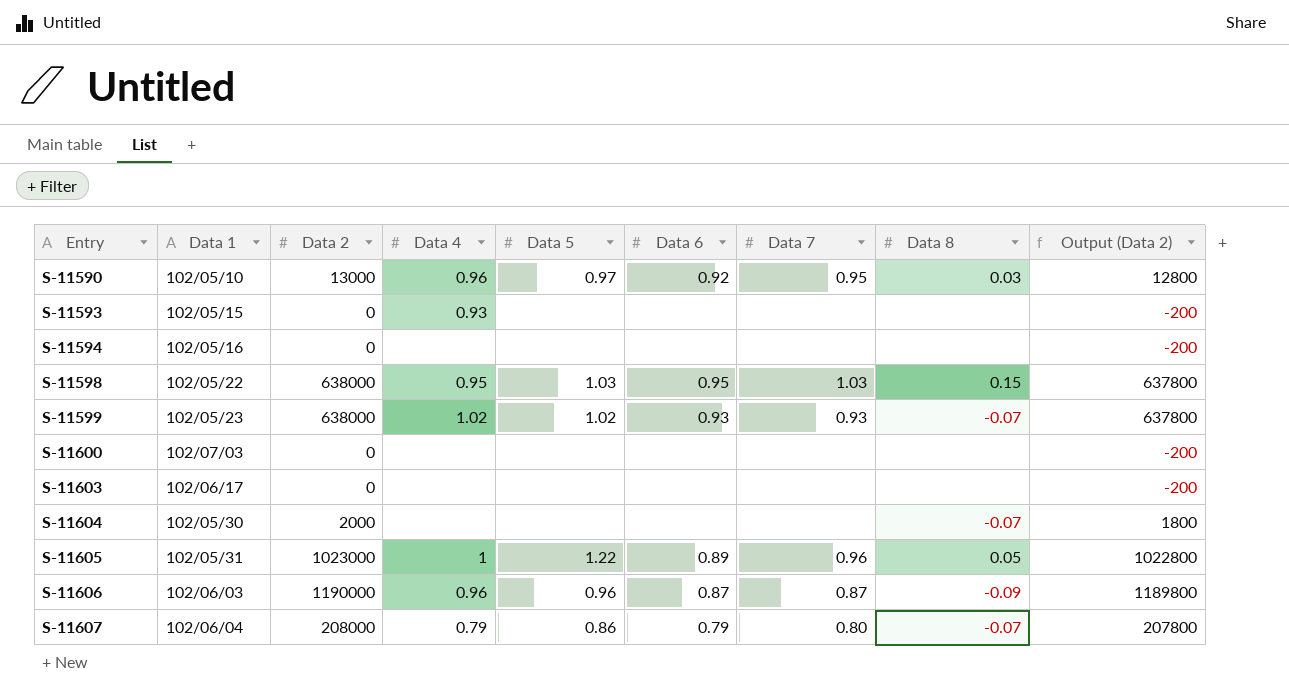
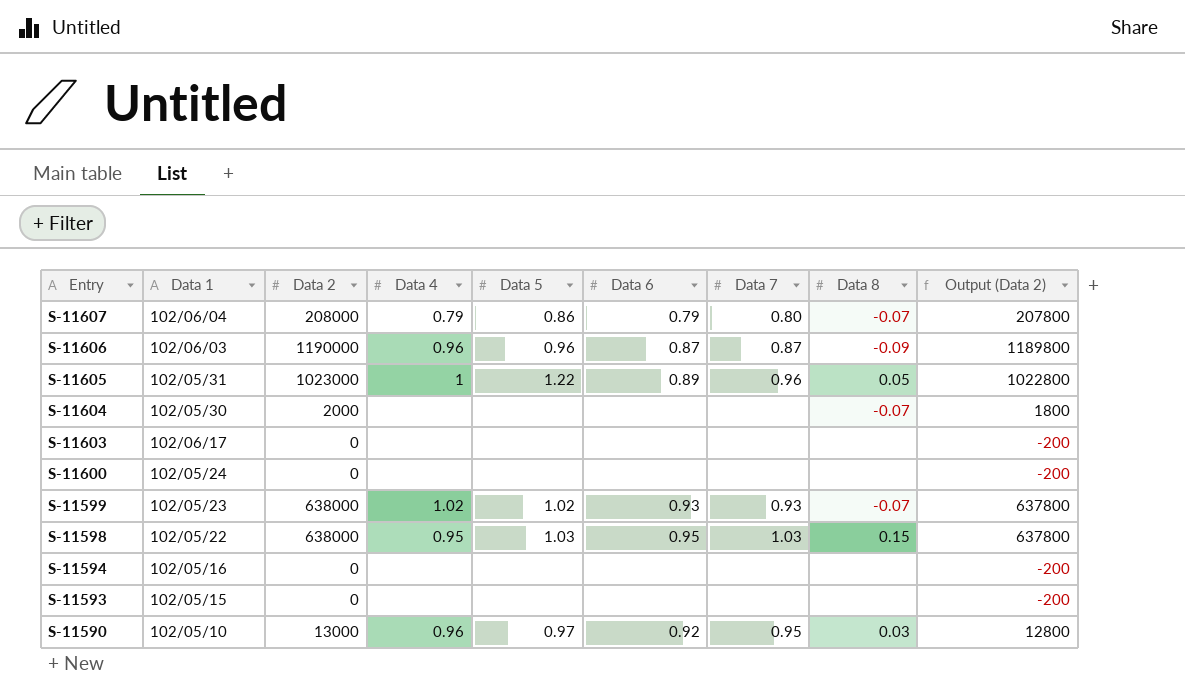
row order: Entry ascending -> Entry descending
S-11600 | Data 1: 102/07/03 -> 102/05/24
S-11593 | Data 4: 0.93 -> none

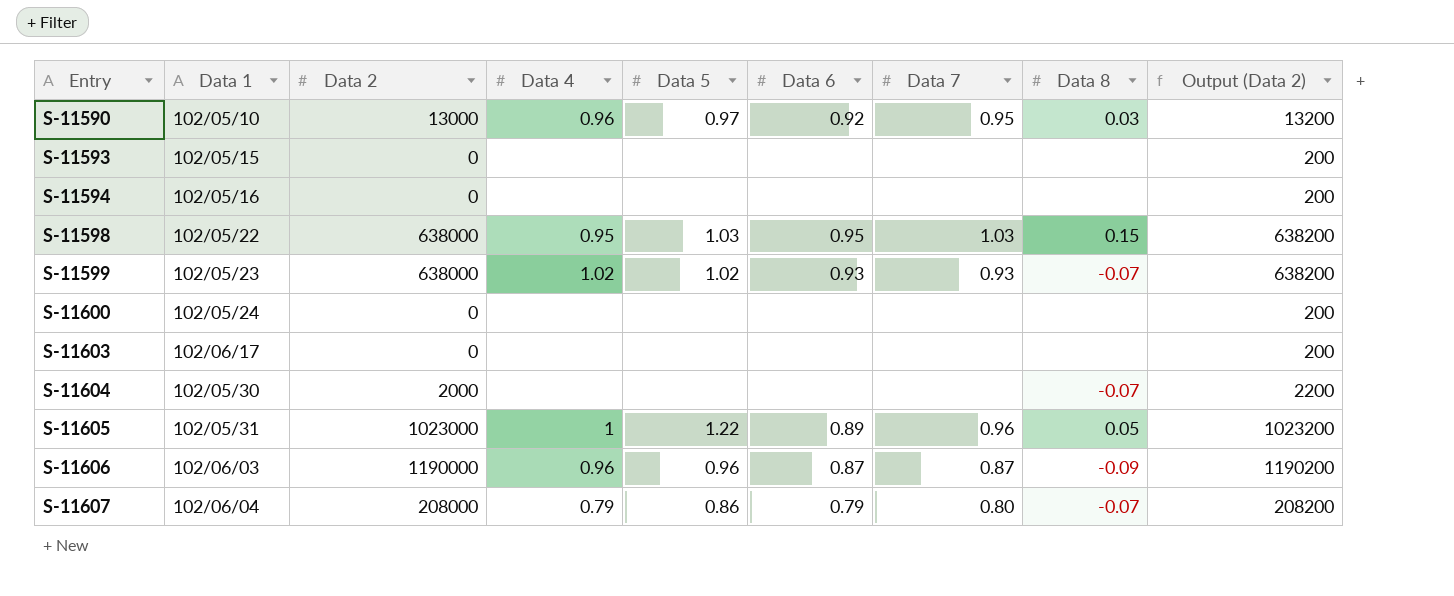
row order: Entry descending -> Entry ascending
column Output (Data 2) | formula: [Data 2] - 200 -> [Data 2] + 200

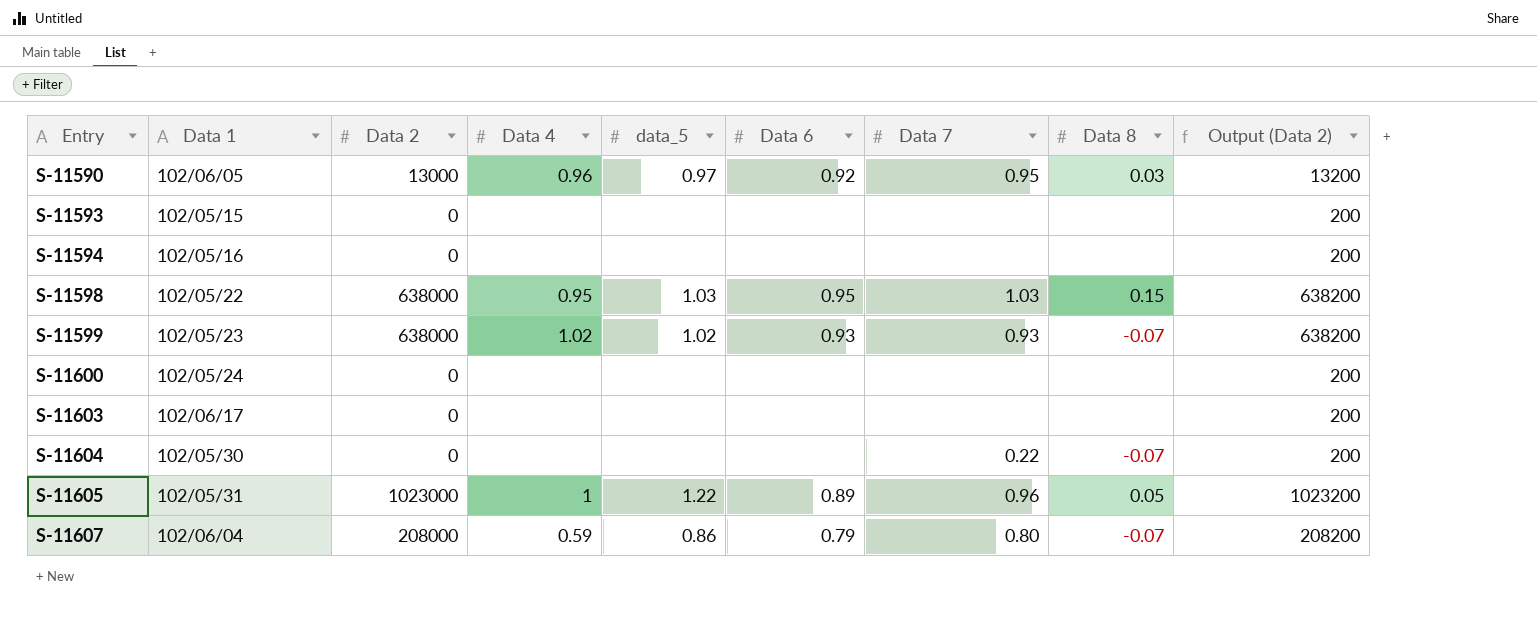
column name: Data 5 -> data_5
row S-11606: 102/06/03 | 1190000 | 0.96 | 0.96 | 0.87 | 0.87 | -0.09 | 1190200 -> none
S-11590 | Data 1: 102/05/10 -> 102/06/05
S-11604 | Data 2: 2000 -> 0
S-11604 | Data 7: none -> 0.22
S-11604 | Output (Data 2): 2200 -> 200
S-11607 | Data 4: 0.79 -> 0.59

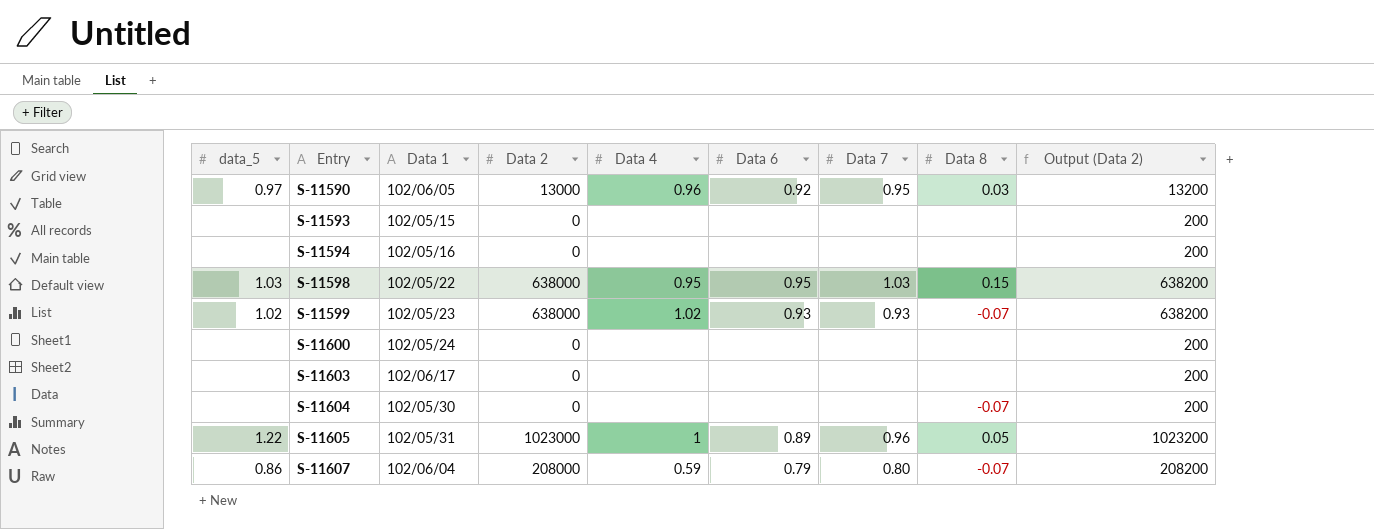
column data_5 | position: 5 -> 1
S-11604 | Data 7: 0.22 -> none

